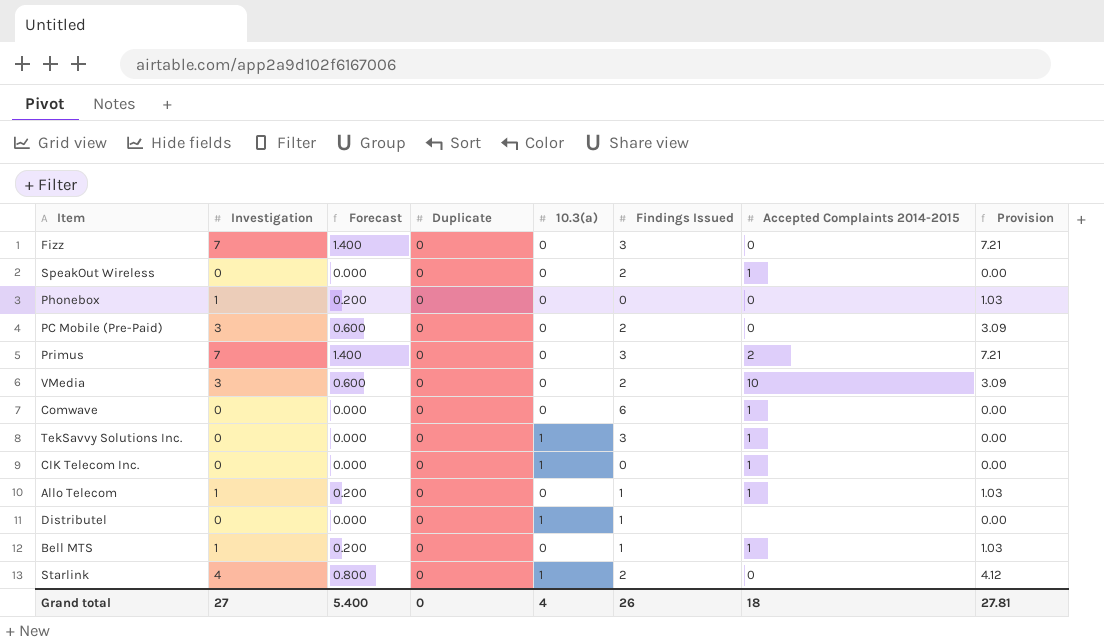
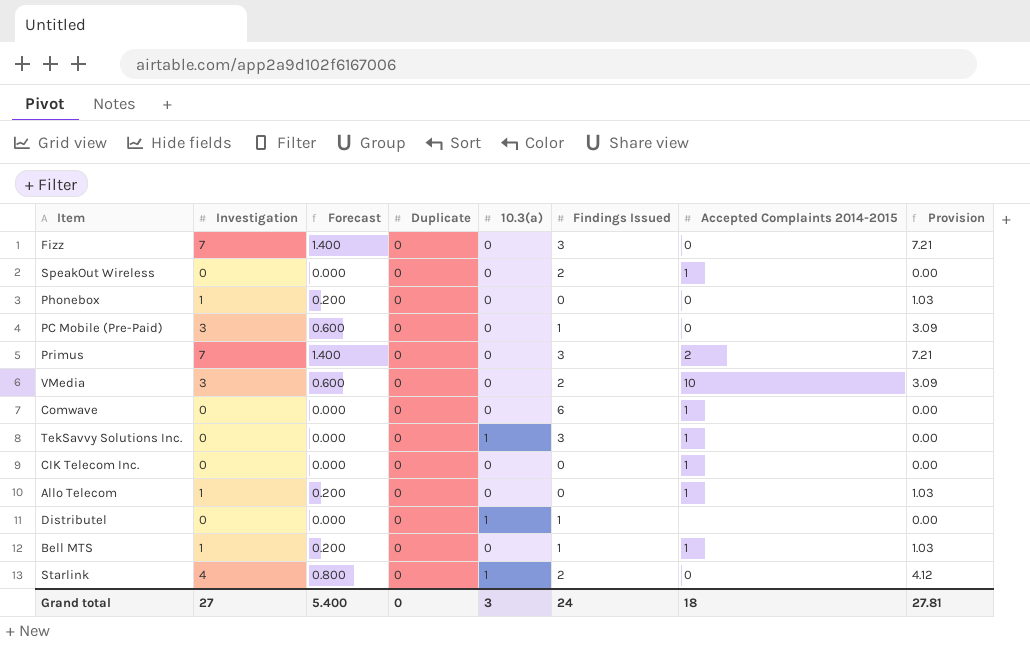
PC Mobile (Pre-Paid) | Findings Issued: 2 -> 1
CIK Telecom Inc. | 10.3(a): 1 -> 0
Allo Telecom | Findings Issued: 1 -> 0
Grand total | 10.3(a): 4 -> 3
Grand total | Findings Issued: 26 -> 24

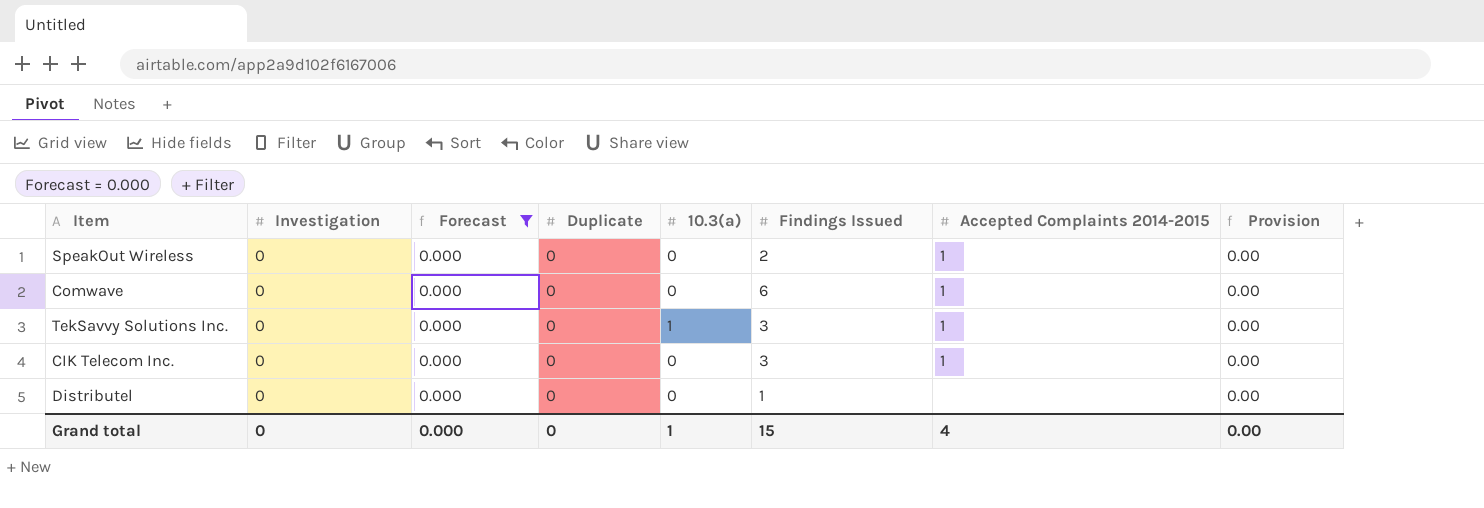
filter: none -> Forecast = 0.000
CIK Telecom Inc. | Findings Issued: 0 -> 3
Distributel | 10.3(a): 1 -> 0
Grand total | Investigation: 27 -> 0
Grand total | Forecast: 5.400 -> 0.000
Grand total | 10.3(a): 3 -> 1
Grand total | Findings Issued: 24 -> 15
Grand total | Accepted Complaints 2014-2015: 18 -> 4
Grand total | Provision: 27.81 -> 0.00

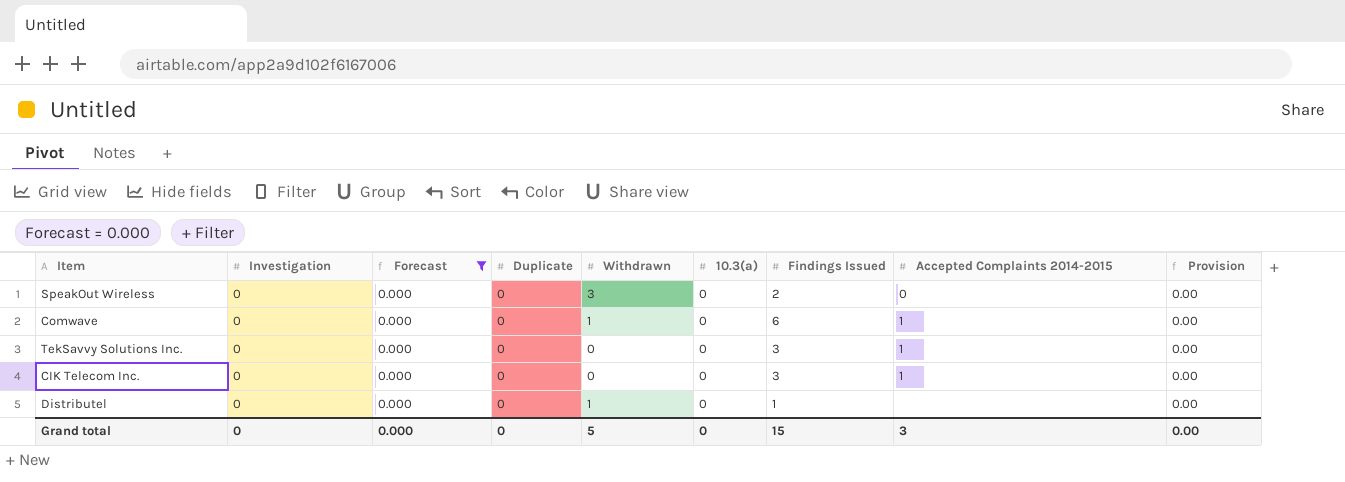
column Withdrawn | position: none -> 5
SpeakOut Wireless | Accepted Complaints 2014-2015: 1 -> 0
TekSavvy Solutions Inc. | 10.3(a): 1 -> 0
Grand total | 10.3(a): 1 -> 0
Grand total | Accepted Complaints 2014-2015: 4 -> 3

